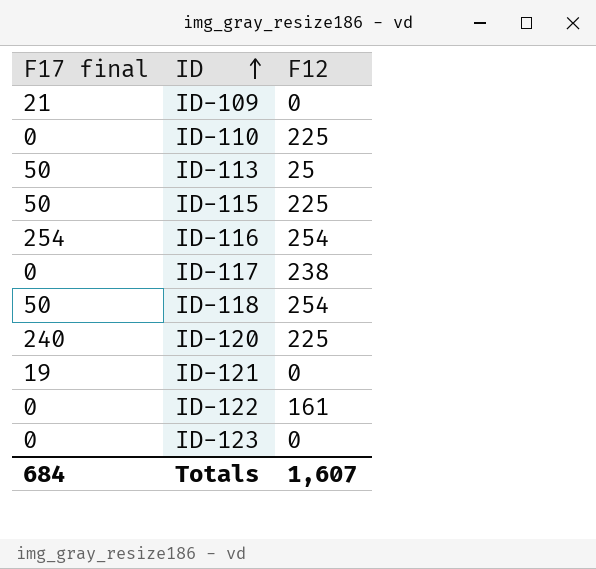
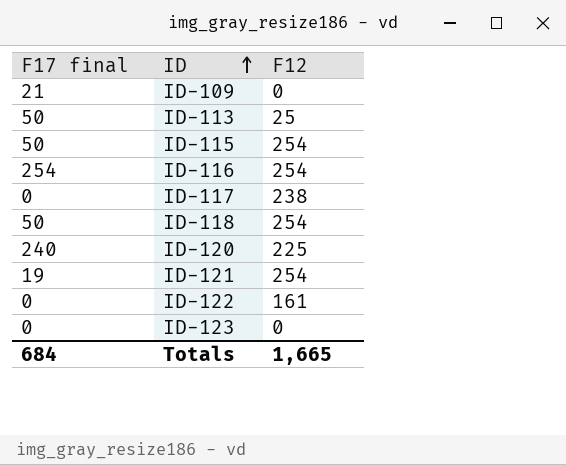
row ID-110: 0 | 225 -> none
ID-115 | F12: 225 -> 254
ID-121 | F12: 0 -> 254
Totals | F12: 1,607 -> 1,665

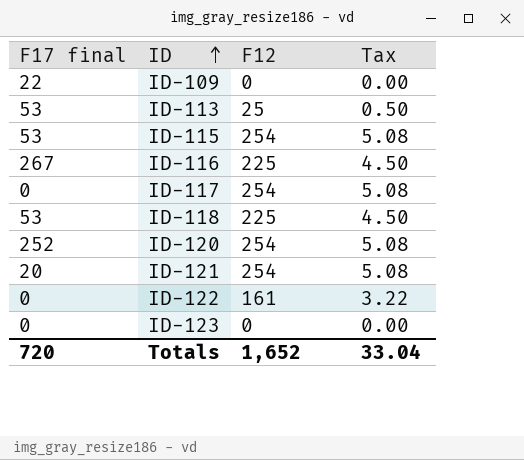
column Tax | formula: none -> [F12] * 0.02
ID-109 | F17 final: 21 -> 22
ID-113 | F17 final: 50 -> 53
ID-115 | F17 final: 50 -> 53
ID-116 | F17 final: 254 -> 267
ID-116 | F12: 254 -> 225
ID-117 | F12: 238 -> 254
ID-118 | F17 final: 50 -> 53
ID-118 | F12: 254 -> 225
ID-120 | F17 final: 240 -> 252
ID-120 | F12: 225 -> 254
ID-121 | F17 final: 19 -> 20
Totals | F17 final: 684 -> 720
Totals | F12: 1,665 -> 1,652

